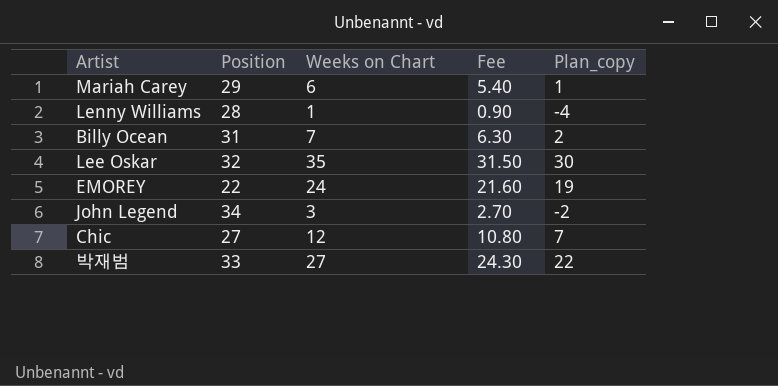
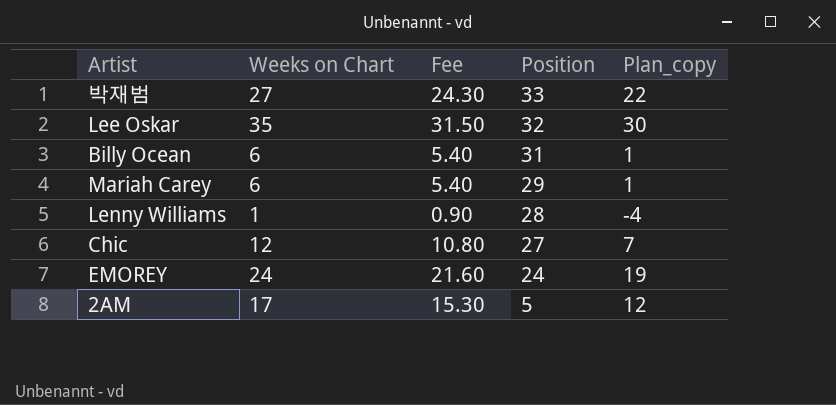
row order: none -> Position descending
column Position | position: 2 -> 4
row John Legend: 34 | 3 | 2.70 | -2 -> none
Billy Ocean | Weeks on Chart: 7 -> 6
Billy Ocean | Fee: 6.30 -> 5.40
Billy Ocean | Plan_copy: 2 -> 1
EMOREY | Position: 22 -> 24
row 2AM: none -> 17 | 15.30 | 5 | 12

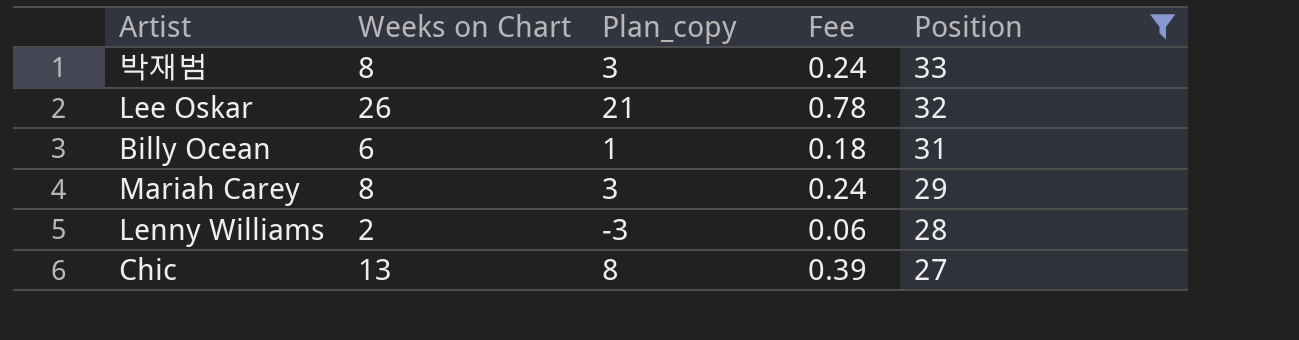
filter: none -> Position >= 27
column Plan_copy | position: 5 -> 3
column Fee | formula: [Weeks on Chart] * 0.9 -> [Weeks on Chart] * 0.03
박재범 | Weeks on Chart: 27 -> 8
박재범 | Plan_copy: 22 -> 3
Lee Oskar | Weeks on Chart: 35 -> 26
Lee Oskar | Plan_copy: 30 -> 21
Mariah Carey | Weeks on Chart: 6 -> 8
Mariah Carey | Plan_copy: 1 -> 3
Lenny Williams | Weeks on Chart: 1 -> 2
Lenny Williams | Plan_copy: -4 -> -3
Chic | Weeks on Chart: 12 -> 13
Chic | Plan_copy: 7 -> 8

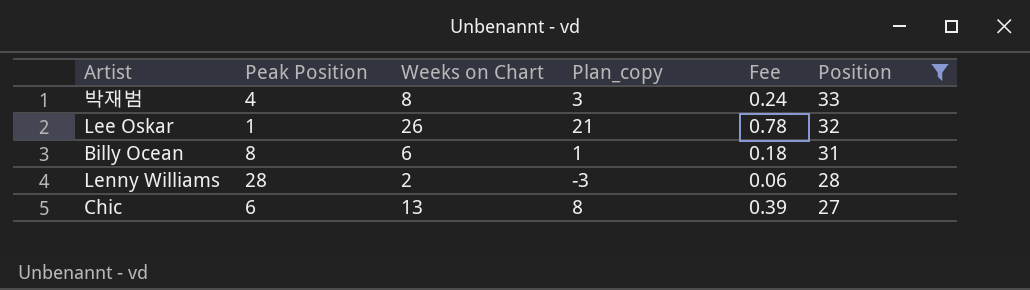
column Peak Position | position: none -> 2
row Mariah Carey: 8 | 3 | 0.24 | 29 -> none

